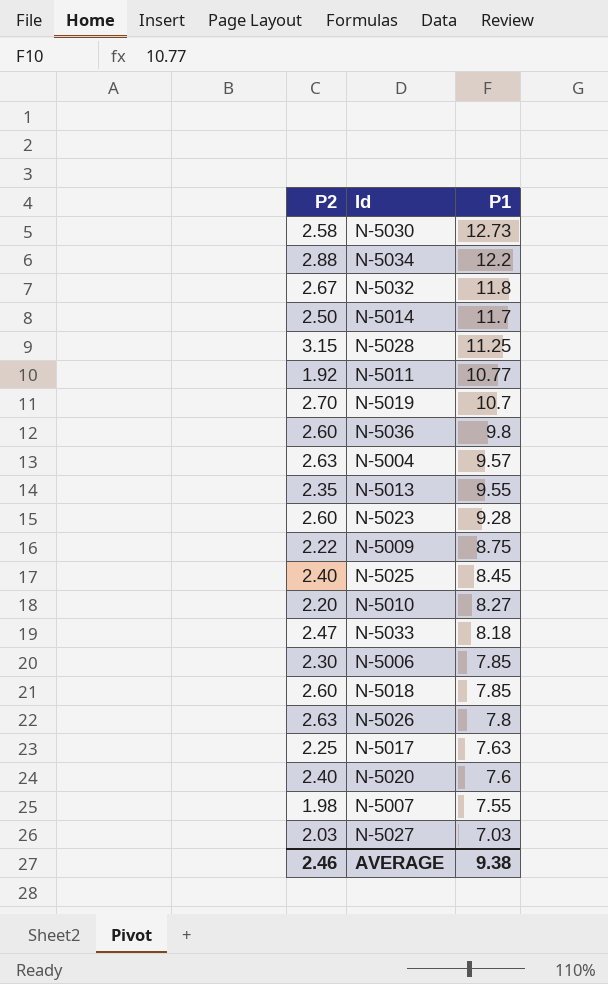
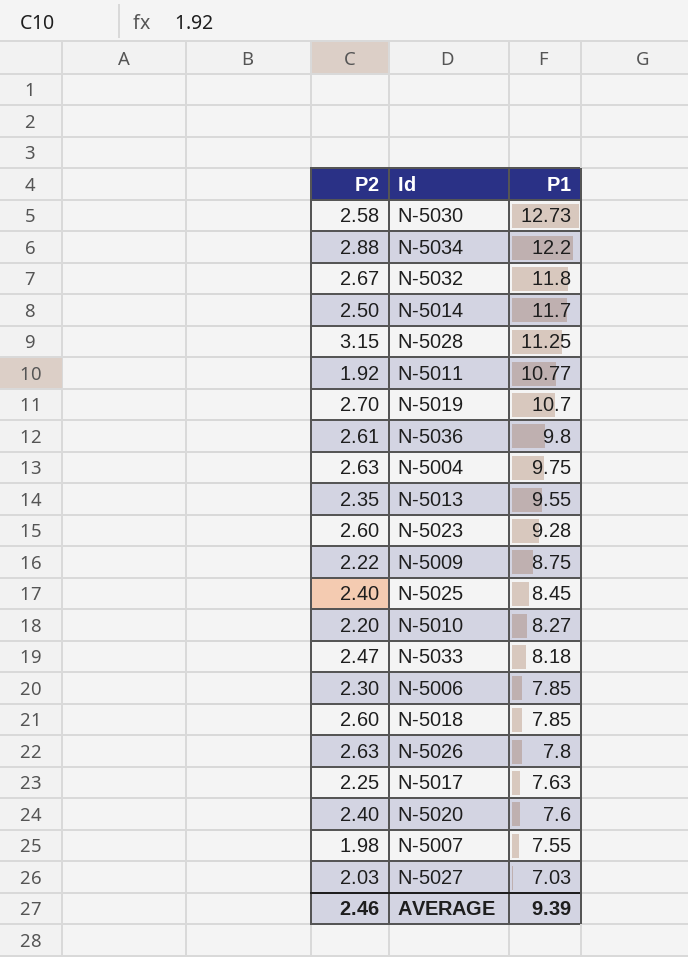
N-5036 | P2: 2.60 -> 2.61
N-5004 | P1: 9.57 -> 9.75
AVERAGE | P1: 9.38 -> 9.39

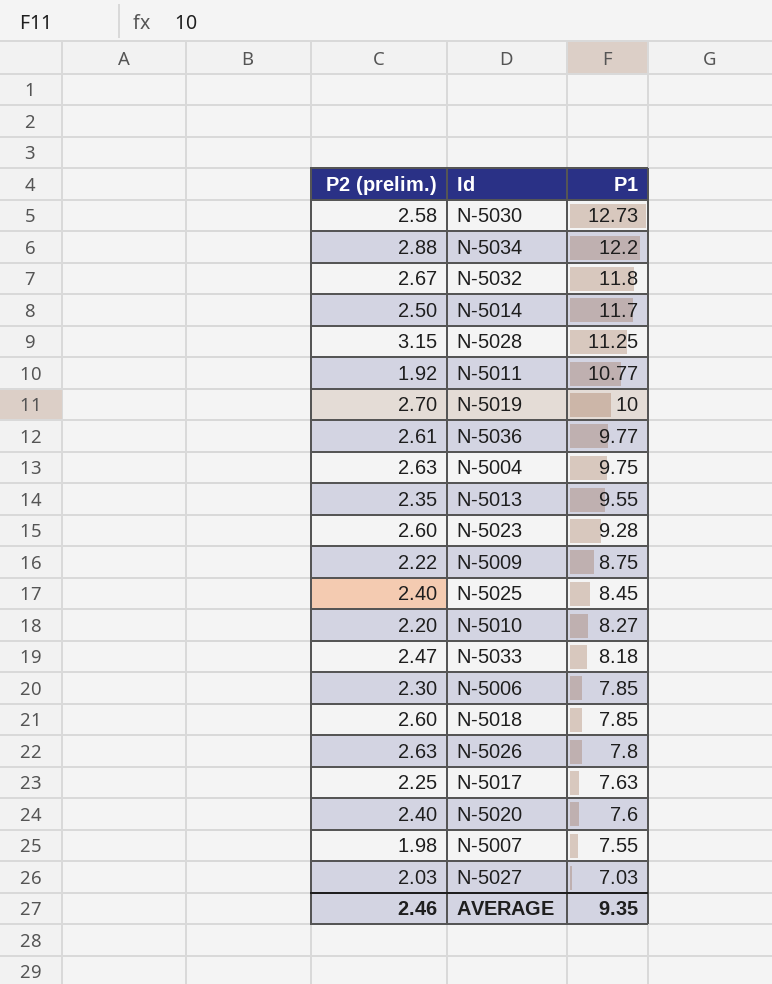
column name: P2 -> P2 (prelim.)
N-5019 | P1: 10.7 -> 10
N-5036 | P1: 9.8 -> 9.77
AVERAGE | P1: 9.39 -> 9.35

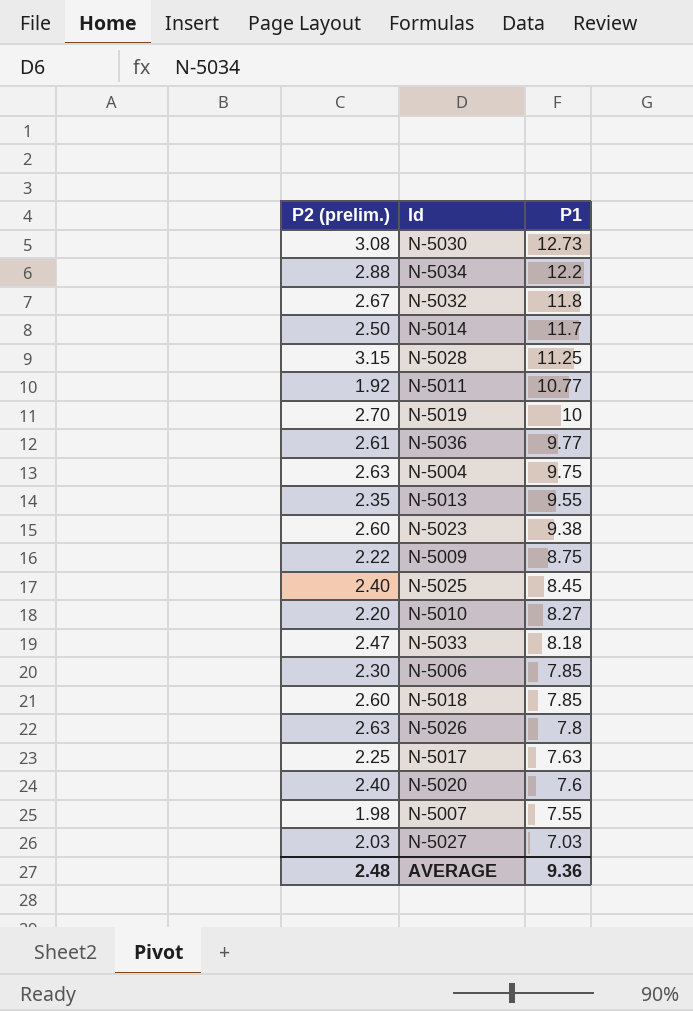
N-5030 | P2 (prelim.): 2.58 -> 3.08
N-5023 | P1: 9.28 -> 9.38
AVERAGE | P2 (prelim.): 2.46 -> 2.48
AVERAGE | P1: 9.35 -> 9.36

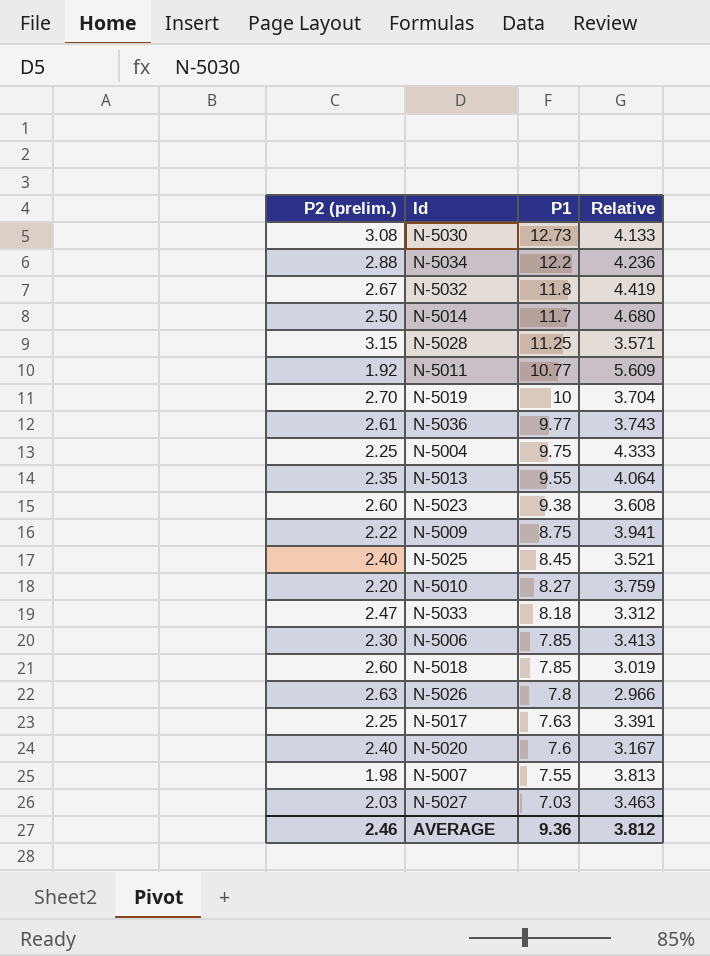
column Relative | formula: none -> [P1] / [P2 (prelim.)]
N-5004 | P2 (prelim.): 2.63 -> 2.25
AVERAGE | P2 (prelim.): 2.48 -> 2.46

